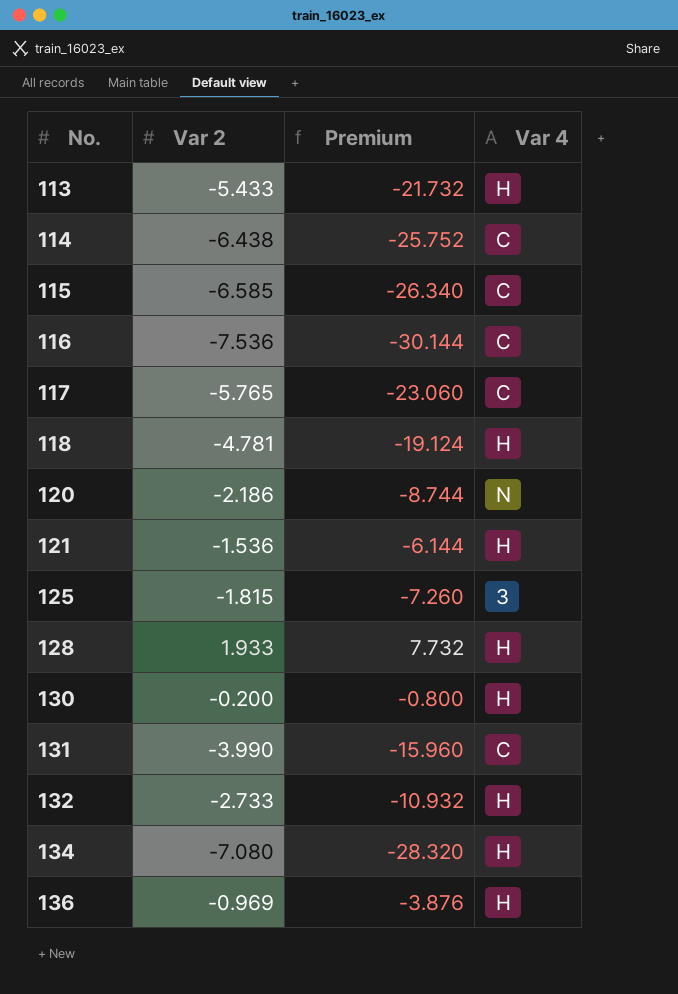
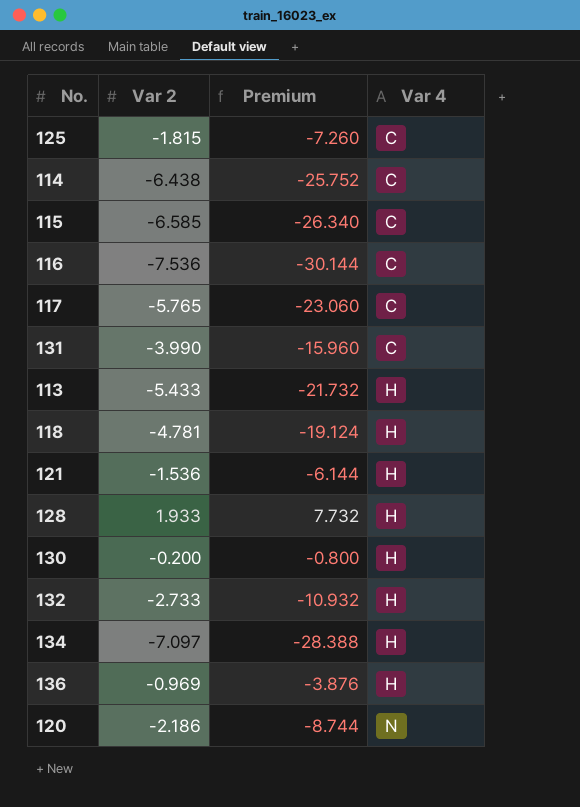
row order: No. ascending -> Var 4 ascending
125 | Var 4: 3 -> C
134 | Var 2: -7.080 -> -7.097
134 | Premium: -28.320 -> -28.388

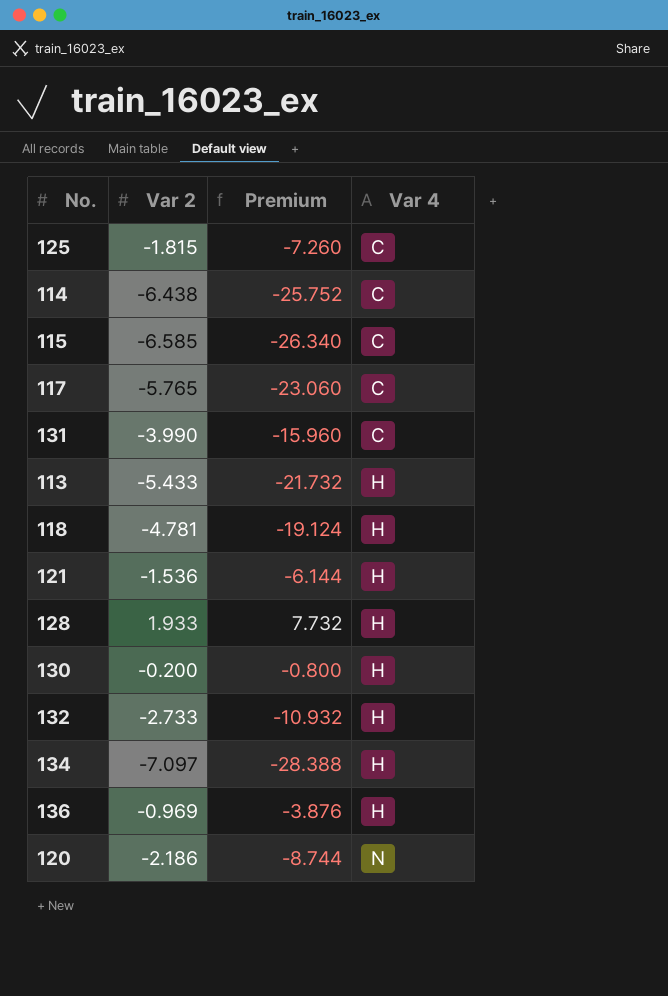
row 116: -7.536 | -30.144 | C -> none

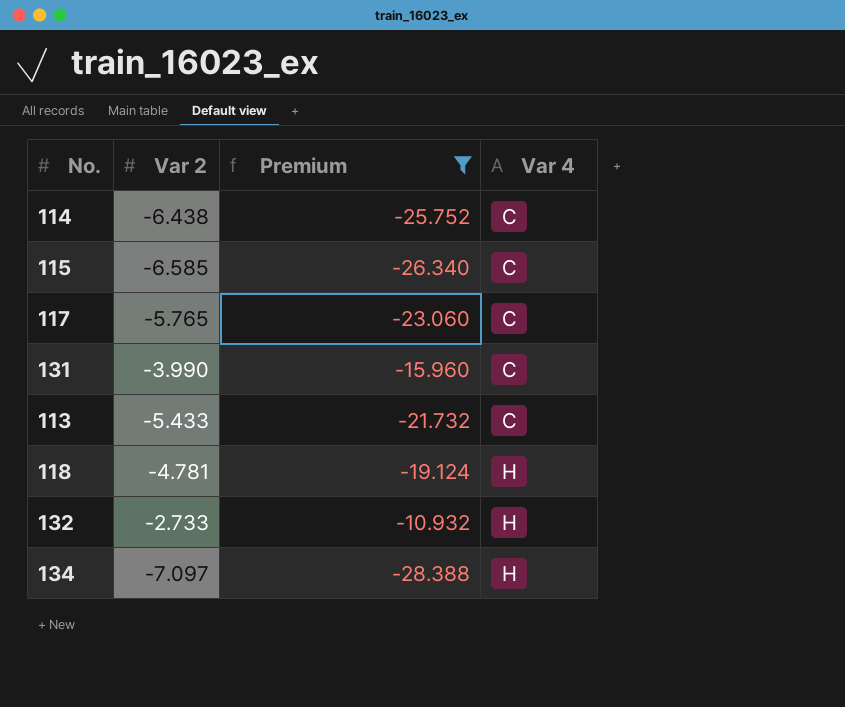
filter: none -> Premium <= -10.932
113 | Var 4: H -> C

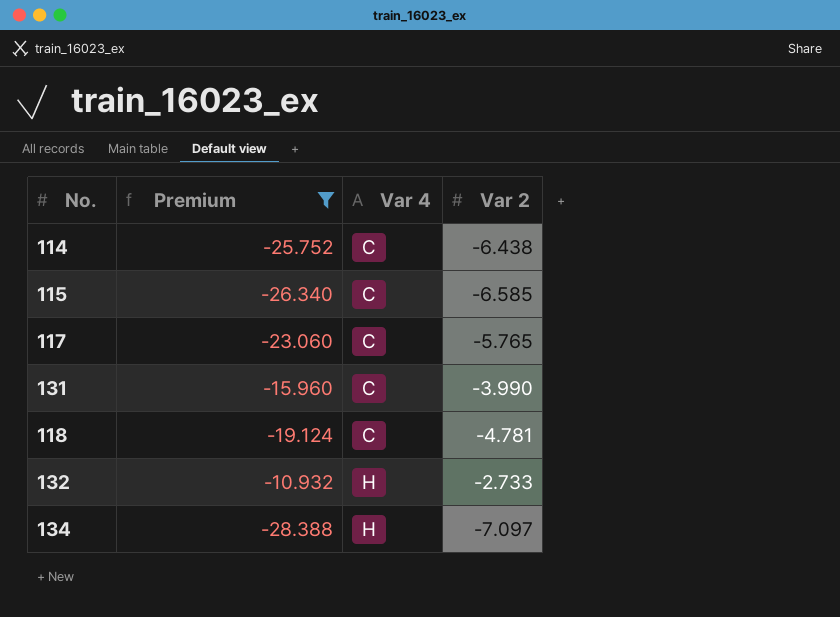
column Var 2 | position: 2 -> 4
row 113: -5.433 | -21.732 | C -> none
118 | Var 4: H -> C

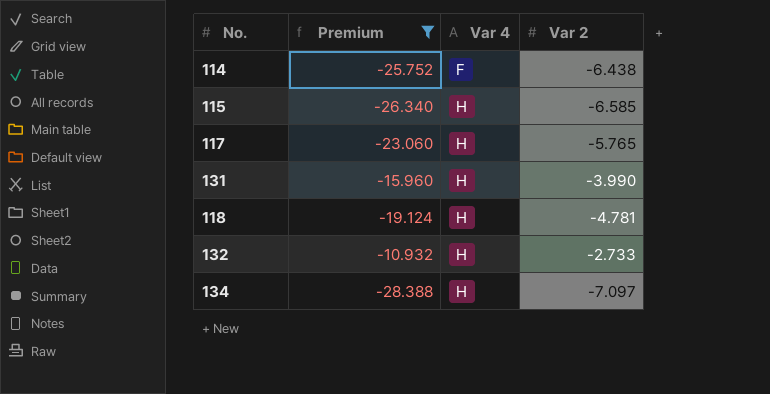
114 | Var 4: C -> F
115 | Var 4: C -> H
117 | Var 4: C -> H
131 | Var 4: C -> H
118 | Var 4: C -> H

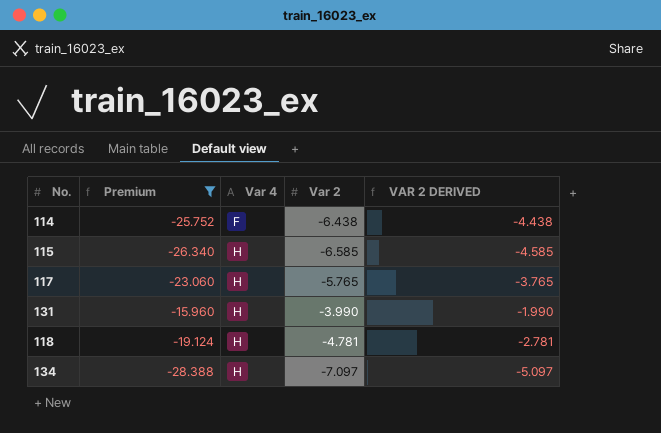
column VAR 2 DERIVED | formula: none -> [Var 2] + 2
row 132: -10.932 | H | -2.733 -> none

